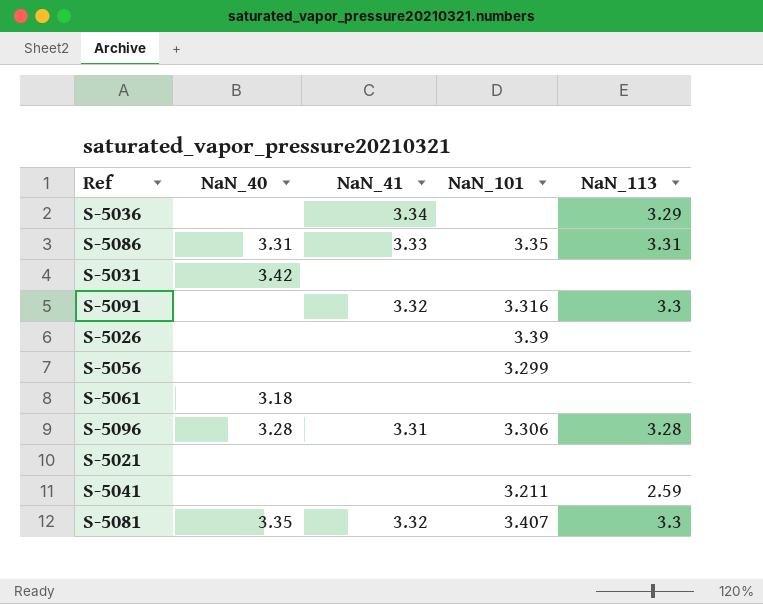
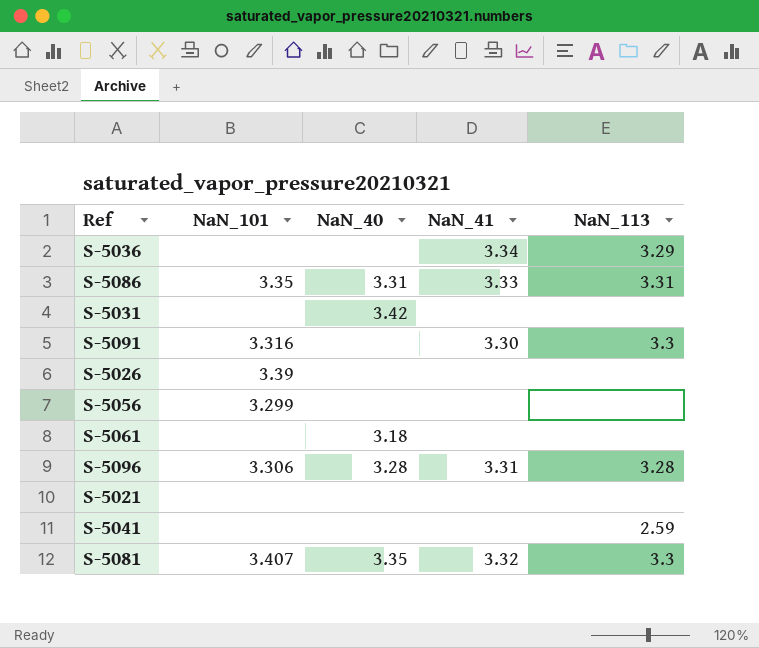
column NaN_101 | position: 4 -> 2
S-5091 | NaN_41: 3.32 -> 3.30
S-5041 | NaN_101: 3.211 -> none

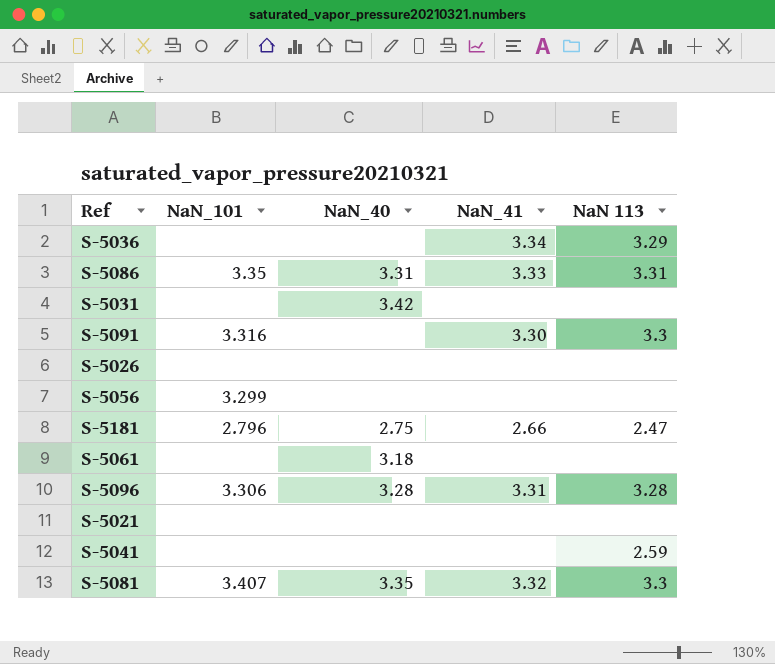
column name: NaN_113 -> NaN 113
S-5026 | NaN_101: 3.39 -> none
row S-5181: none -> 2.796 | 2.75 | 2.66 | 2.47

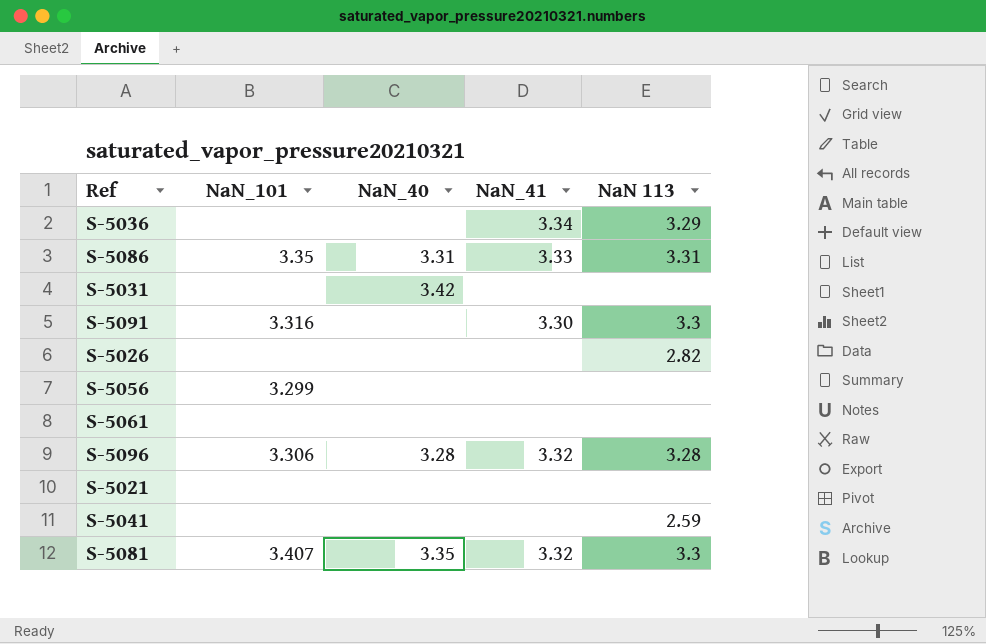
row S-5181: 2.796 | 2.75 | 2.66 | 2.47 -> none
S-5026 | NaN 113: none -> 2.82
S-5061 | NaN_40: 3.18 -> none
S-5096 | NaN_41: 3.31 -> 3.32

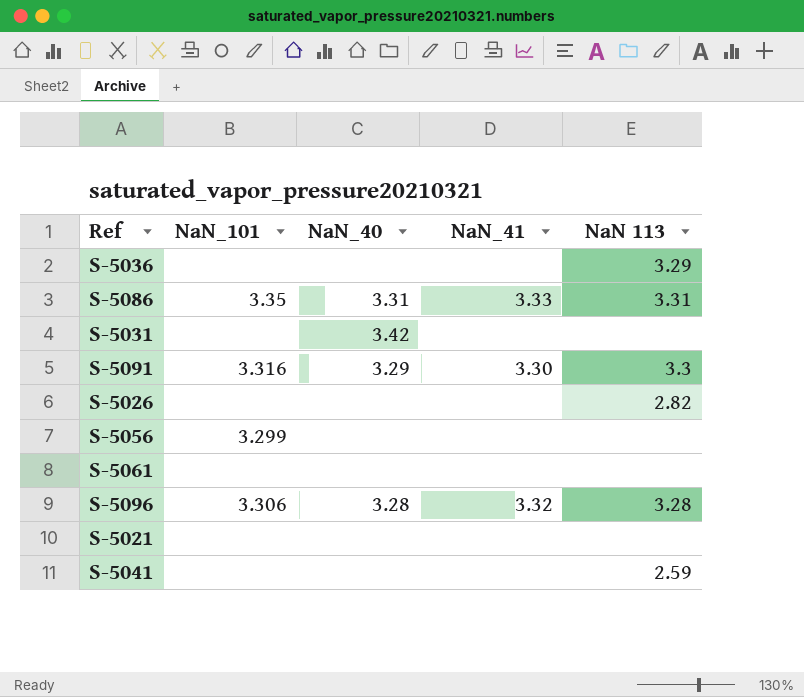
row S-5081: 3.407 | 3.35 | 3.32 | 3.3 -> none
S-5036 | NaN_41: 3.34 -> none
S-5091 | NaN_40: none -> 3.29

